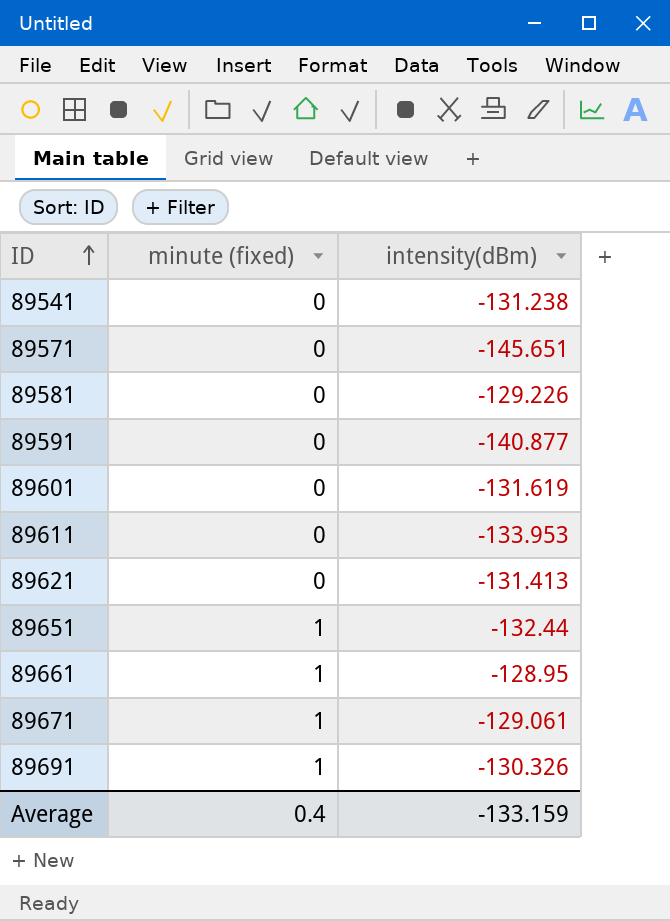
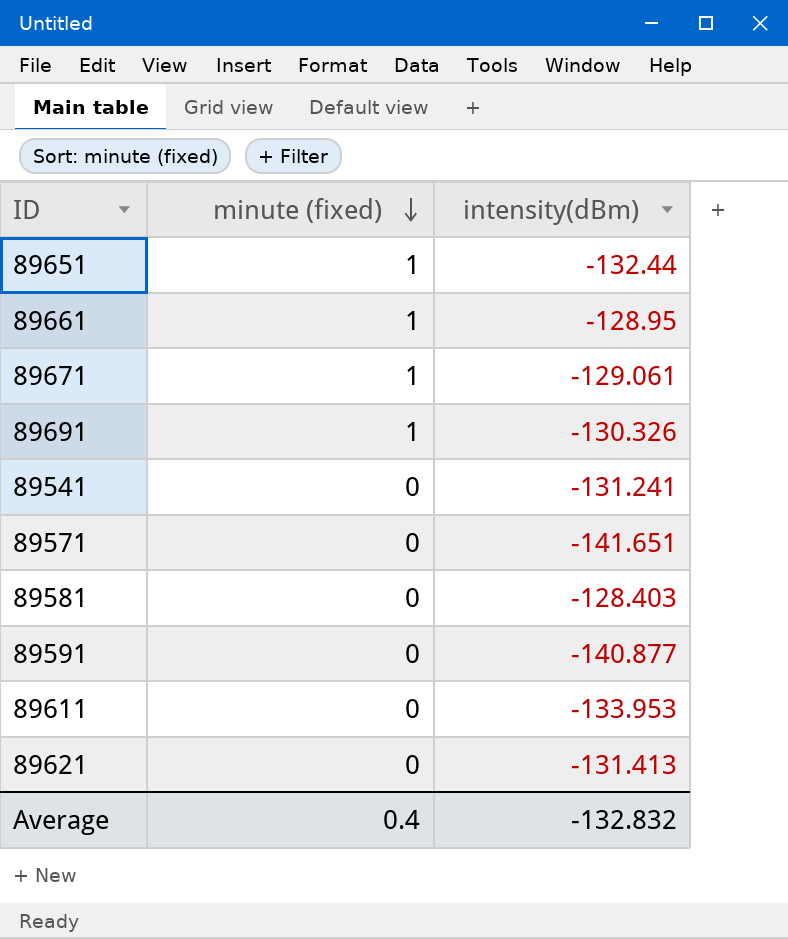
row order: ID ascending -> minute (fixed) descending
row 89601: 0 | -131.619 -> none
89541 | intensity(dBm): -131.238 -> -131.241
89571 | intensity(dBm): -145.651 -> -141.651
89581 | intensity(dBm): -129.226 -> -128.403
Average | intensity(dBm): -133.159 -> -132.832

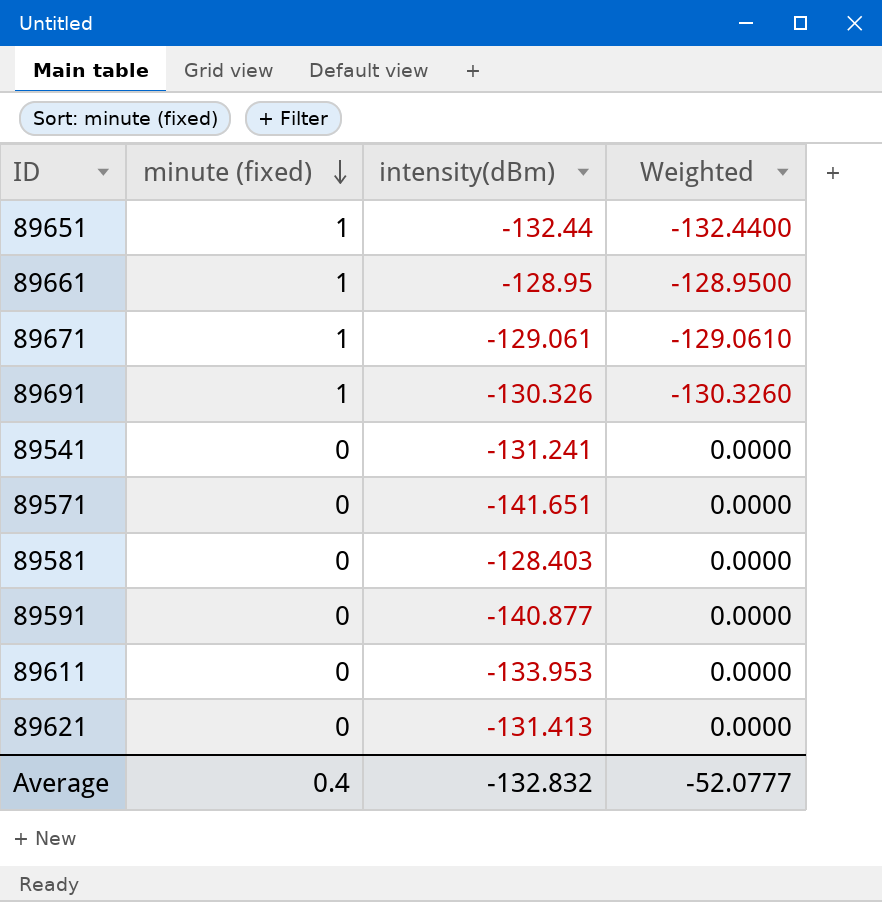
column Weighted | formula: none -> [minute (fixed)] * [intensity(dBm)]

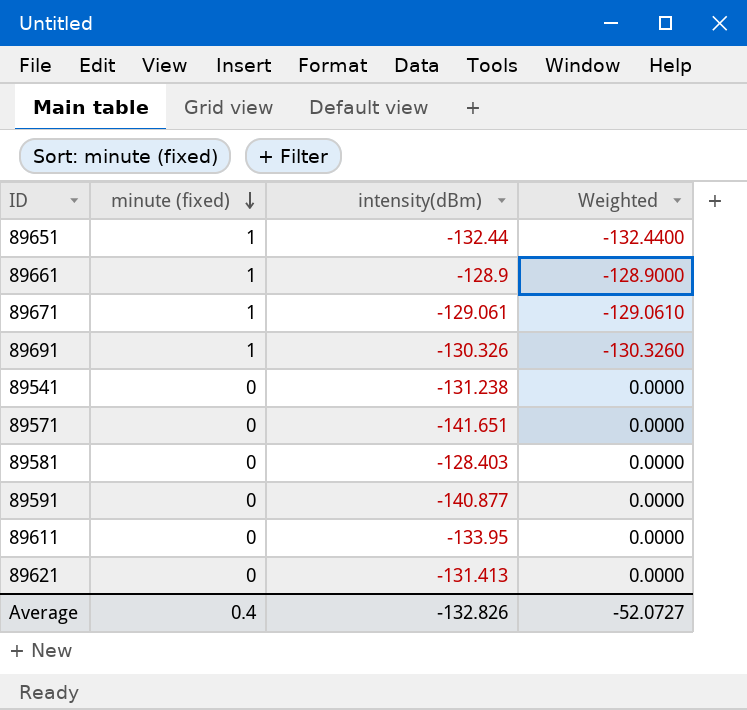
89661 | intensity(dBm): -128.95 -> -128.9
89661 | Weighted: -128.9500 -> -128.9000
89541 | intensity(dBm): -131.241 -> -131.238
89611 | intensity(dBm): -133.953 -> -133.95
Average | intensity(dBm): -132.832 -> -132.826
Average | Weighted: -52.0777 -> -52.0727

